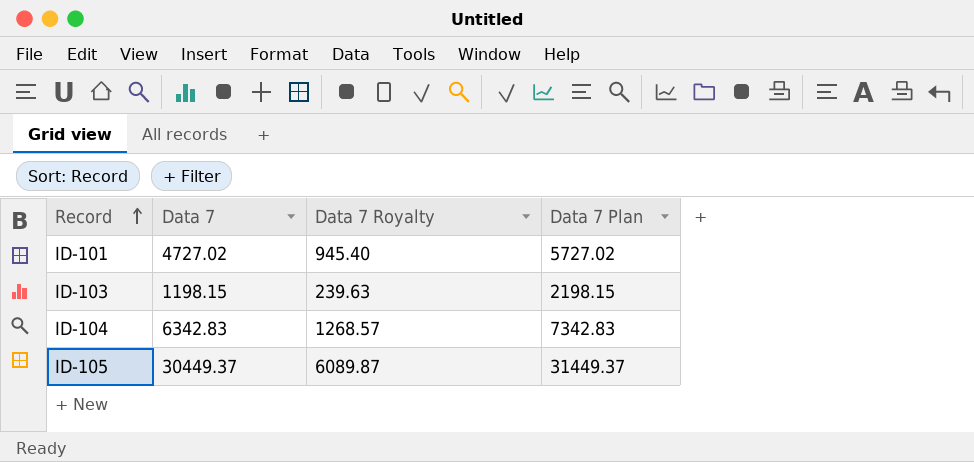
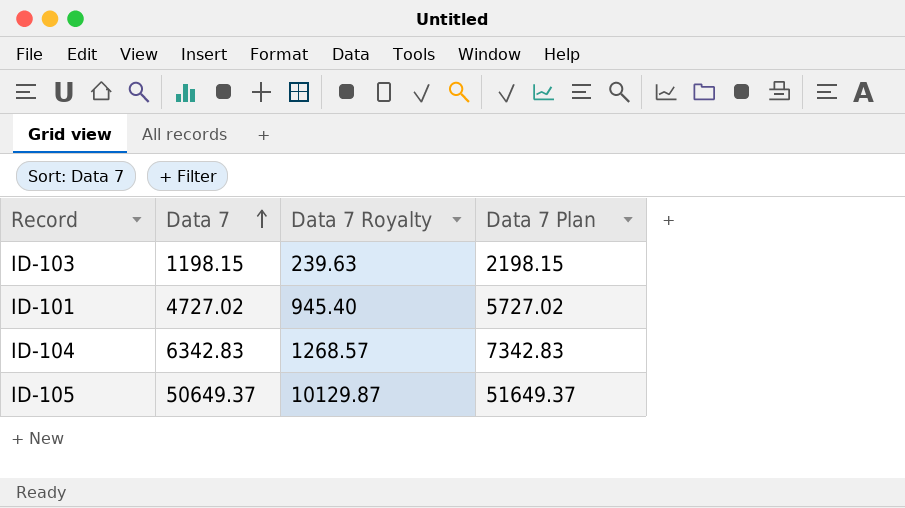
row order: Record ascending -> Data 7 ascending
ID-105 | Data 7: 30449.37 -> 50649.37
ID-105 | Data 7 Royalty: 6089.87 -> 10129.87
ID-105 | Data 7 Plan: 31449.37 -> 51649.37

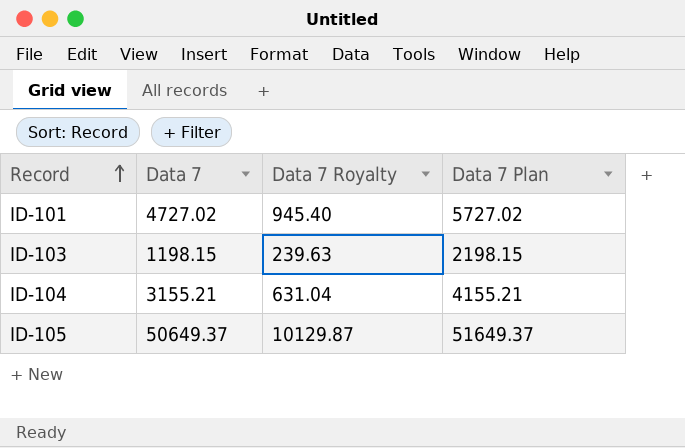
row order: Data 7 ascending -> Record ascending
ID-104 | Data 7: 6342.83 -> 3155.21
ID-104 | Data 7 Royalty: 1268.57 -> 631.04
ID-104 | Data 7 Plan: 7342.83 -> 4155.21

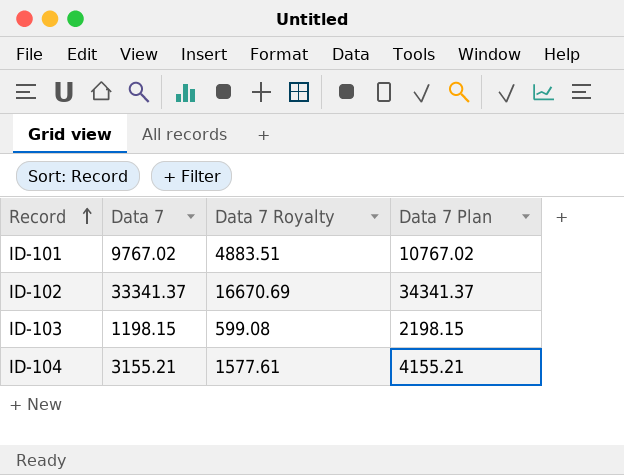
column Data 7 Royalty | formula: [Data 7] * 0.2 -> [Data 7] * 0.5
row ID-105: 50649.37 | 10129.87 | 51649.37 -> none
ID-101 | Data 7: 4727.02 -> 9767.02
ID-101 | Data 7 Plan: 5727.02 -> 10767.02
row ID-102: none -> 33341.37 | 16670.69 | 34341.37

